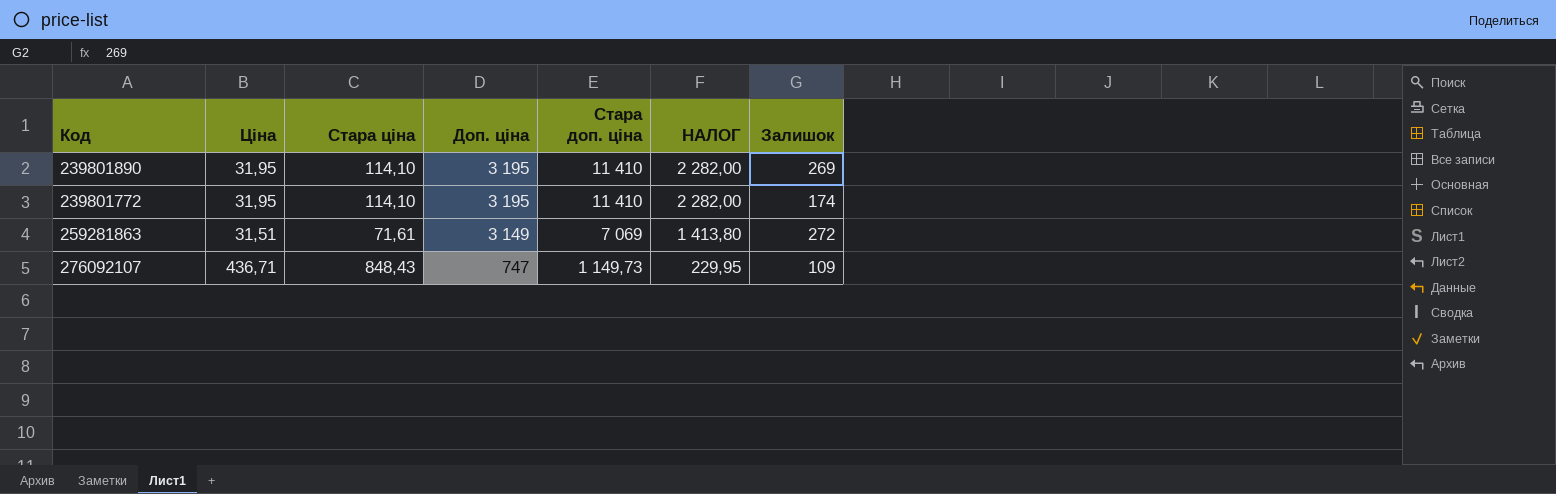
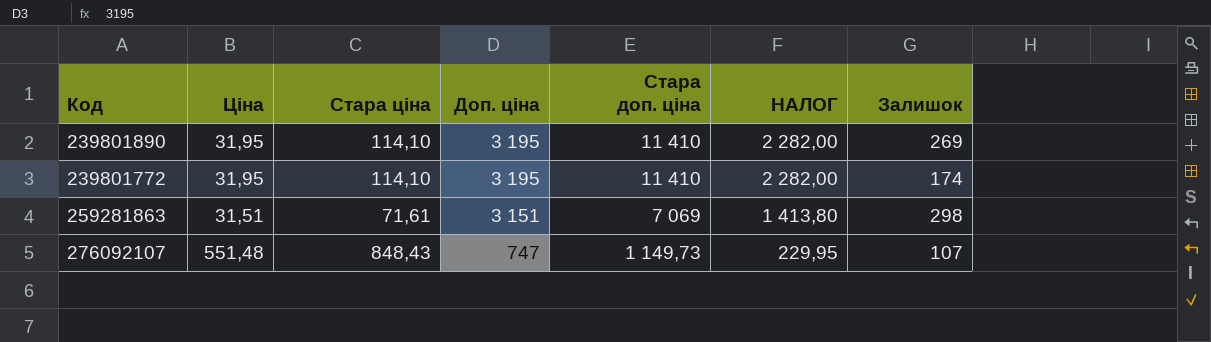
259281863 | Доп. ціна: 3 149 -> 3 151
259281863 | Залишок: 272 -> 298
276092107 | Ціна: 436,71 -> 551,48
276092107 | Залишок: 109 -> 107

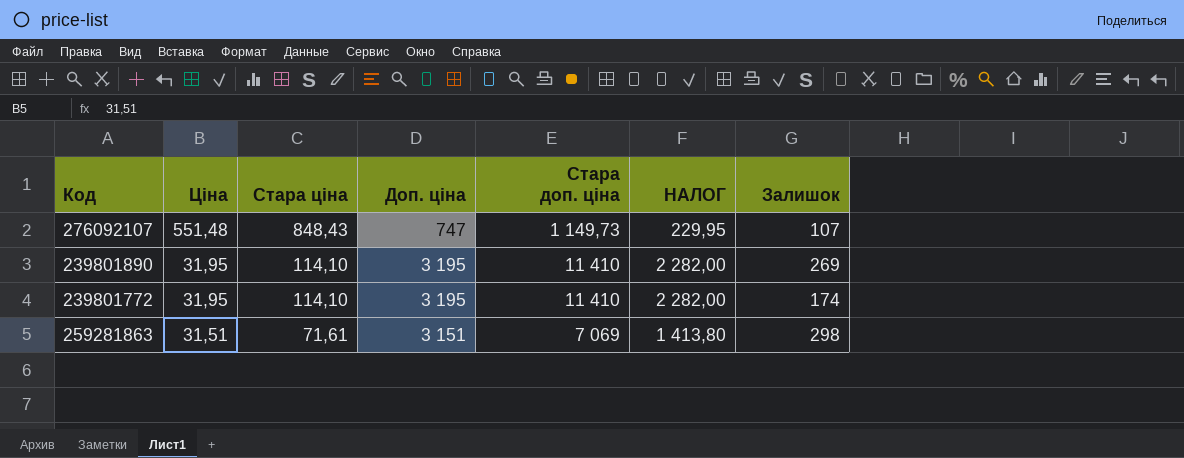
row order: Доп. ціна descending -> Ціна descending

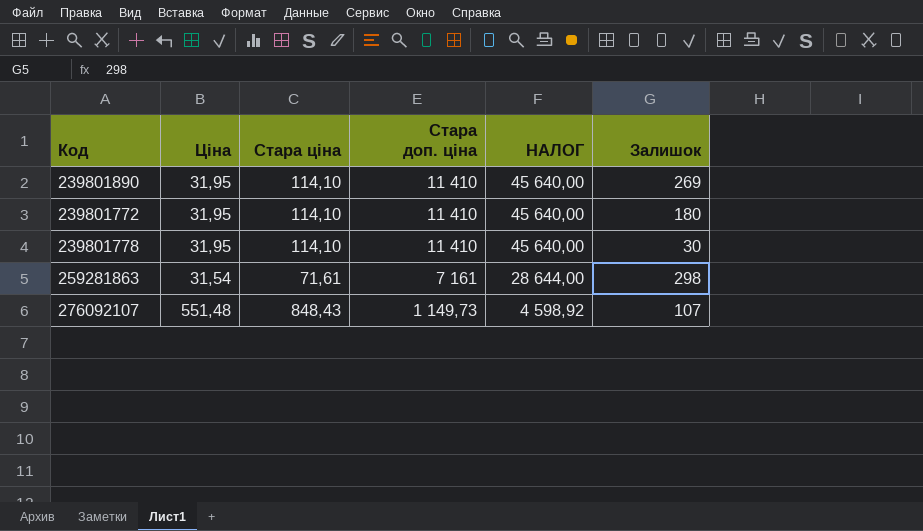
row order: Ціна descending -> Стара доп. ціна descending
column Доп. ціна | position: 4 -> none
column НАЛОГ | formula: [Стара доп. ціна] * 0,2 -> [Стара доп. ціна] * 4
239801772 | Залишок: 174 -> 180
row 239801778: none -> 31,95 | 114,10 | 11 410 | 45 640,00 | 30
259281863 | Ціна: 31,51 -> 31,54
259281863 | Стара доп. ціна: 7 069 -> 7 161

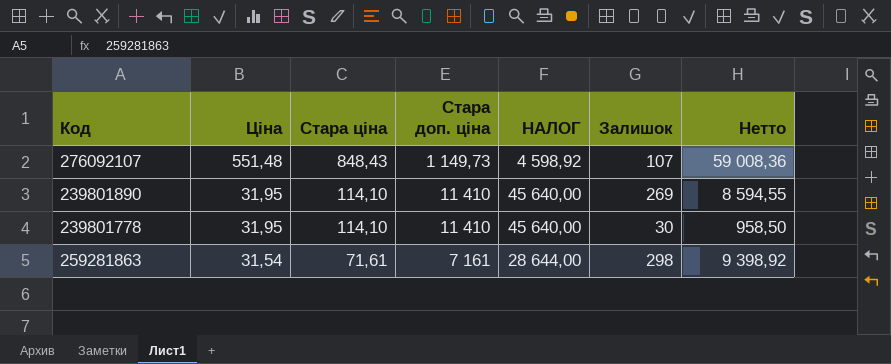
row order: Стара доп. ціна descending -> Ціна descending
column Нетто | formula: none -> [Ціна] * [Залишок]
row 239801772: 31,95 | 114,10 | 11 410 | 45 640,00 | 180 -> none

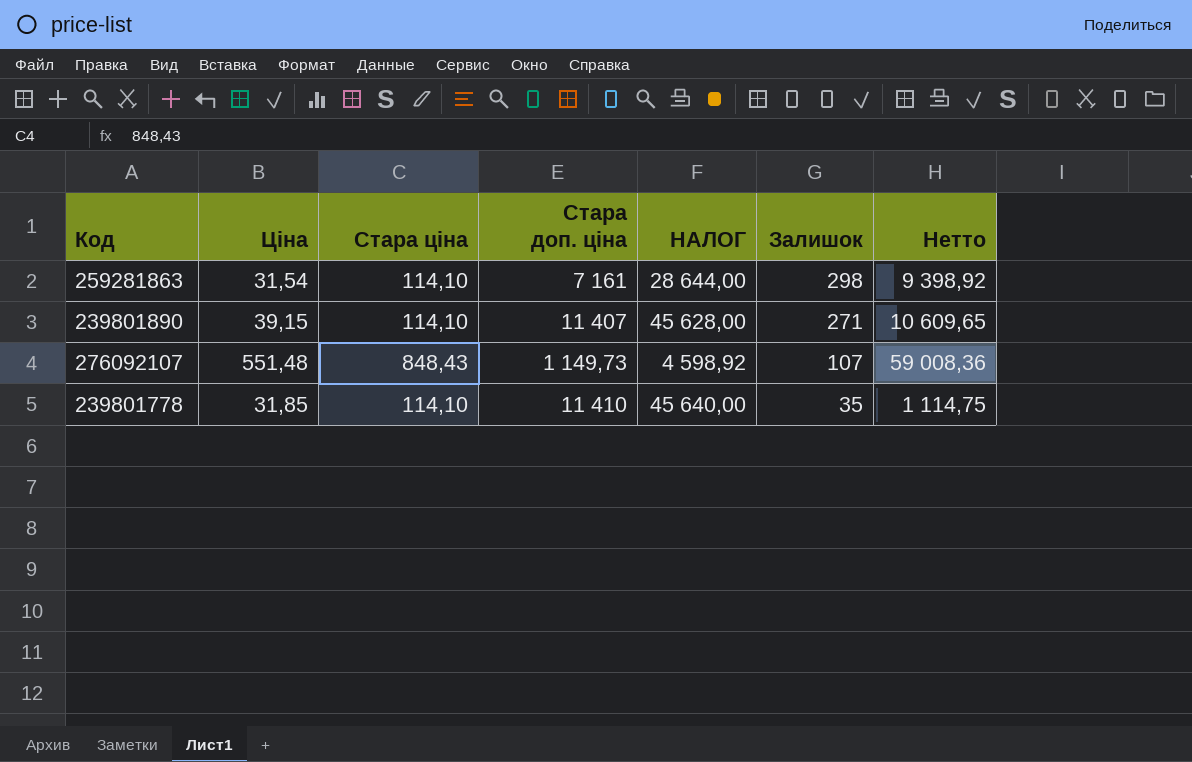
row order: Ціна descending -> Залишок descending
259281863 | Стара ціна: 71,61 -> 114,10
239801890 | Ціна: 31,95 -> 39,15
239801890 | Стара доп. ціна: 11 410 -> 11 407
239801890 | НАЛОГ: 45 640,00 -> 45 628,00
239801890 | Залишок: 269 -> 271
239801890 | Нетто: 8 594,55 -> 10 609,65
239801778 | Ціна: 31,95 -> 31,85
239801778 | Залишок: 30 -> 35
239801778 | Нетто: 958,50 -> 1 114,75

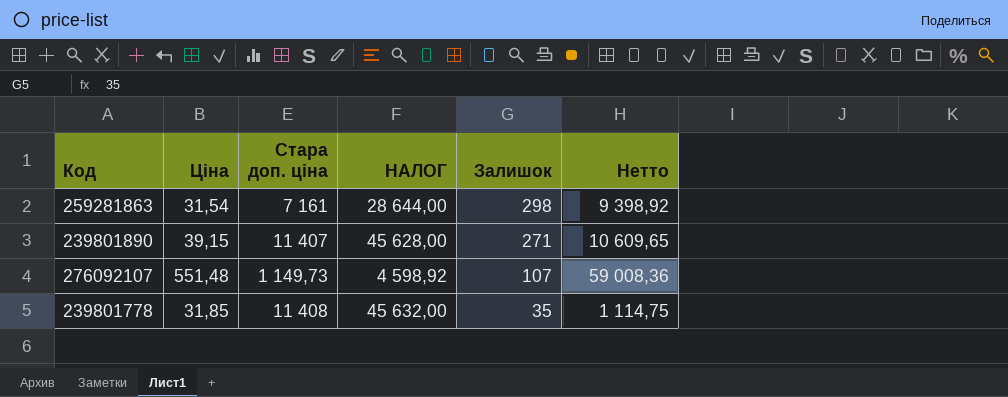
column Стара ціна | position: 3 -> none
239801778 | Стара доп. ціна: 11 410 -> 11 408
239801778 | НАЛОГ: 45 640,00 -> 45 632,00

